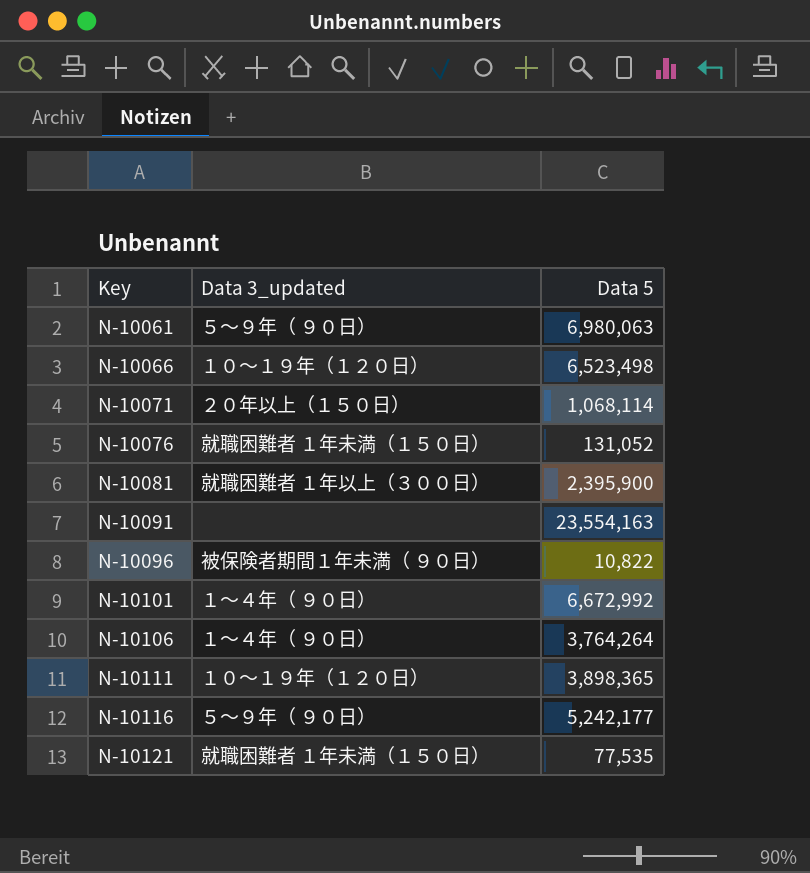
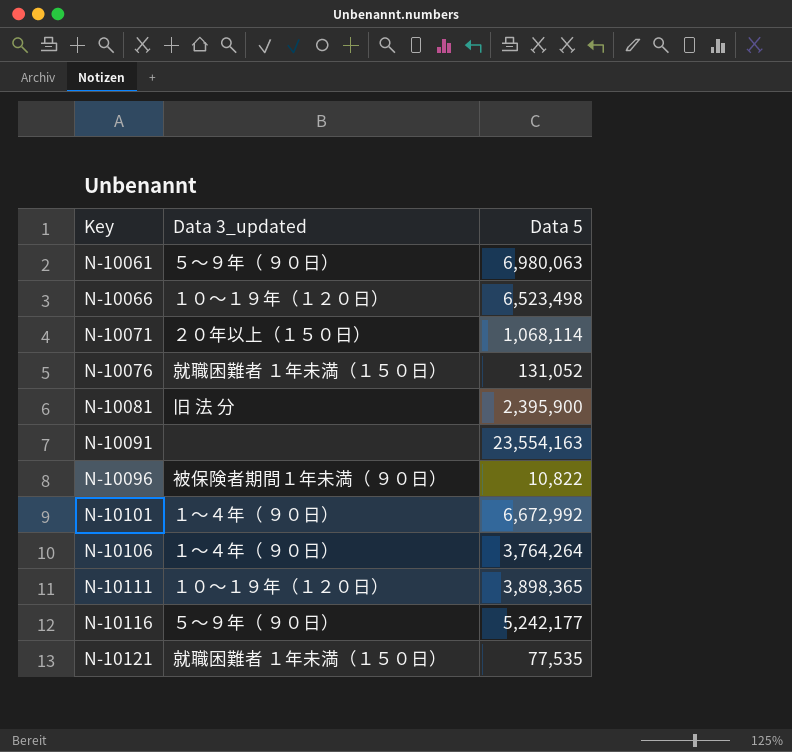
N-10081 | Data 3_updated: 就職困難者 １年以上（３００日） -> 旧 法 分

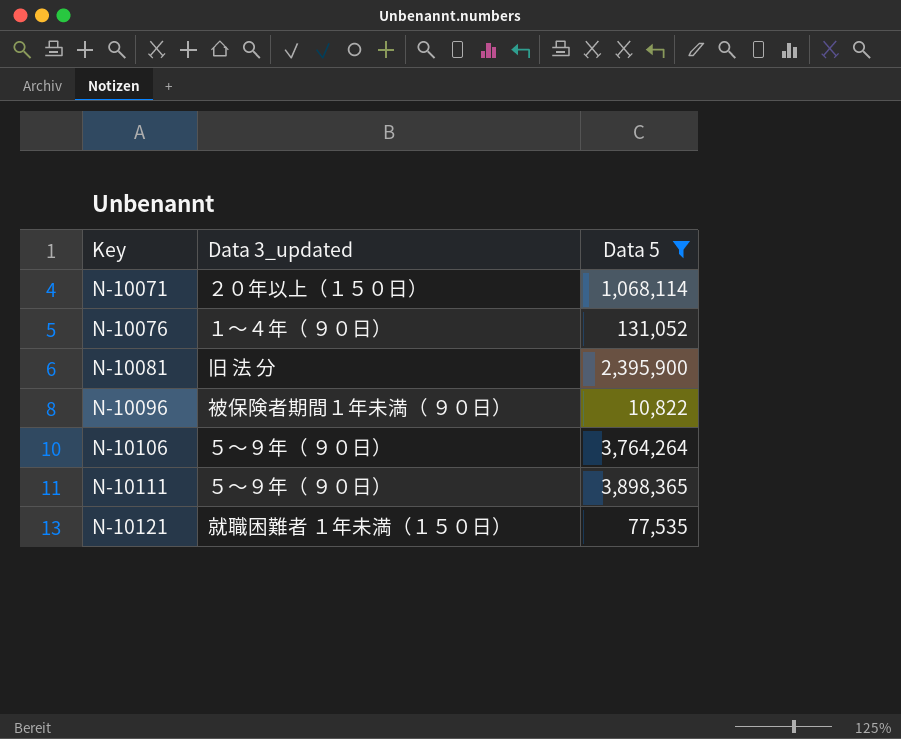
filter: none -> Data 5 <= 3,898,365
N-10076 | Data 3_updated: 就職困難者 １年未満（１５０日） -> １～４年（ ９０日）
N-10106 | Data 3_updated: １～４年（ ９０日） -> ５～９年（ ９０日）
N-10111 | Data 3_updated: １０～１９年（１２０日） -> ５～９年（ ９０日）

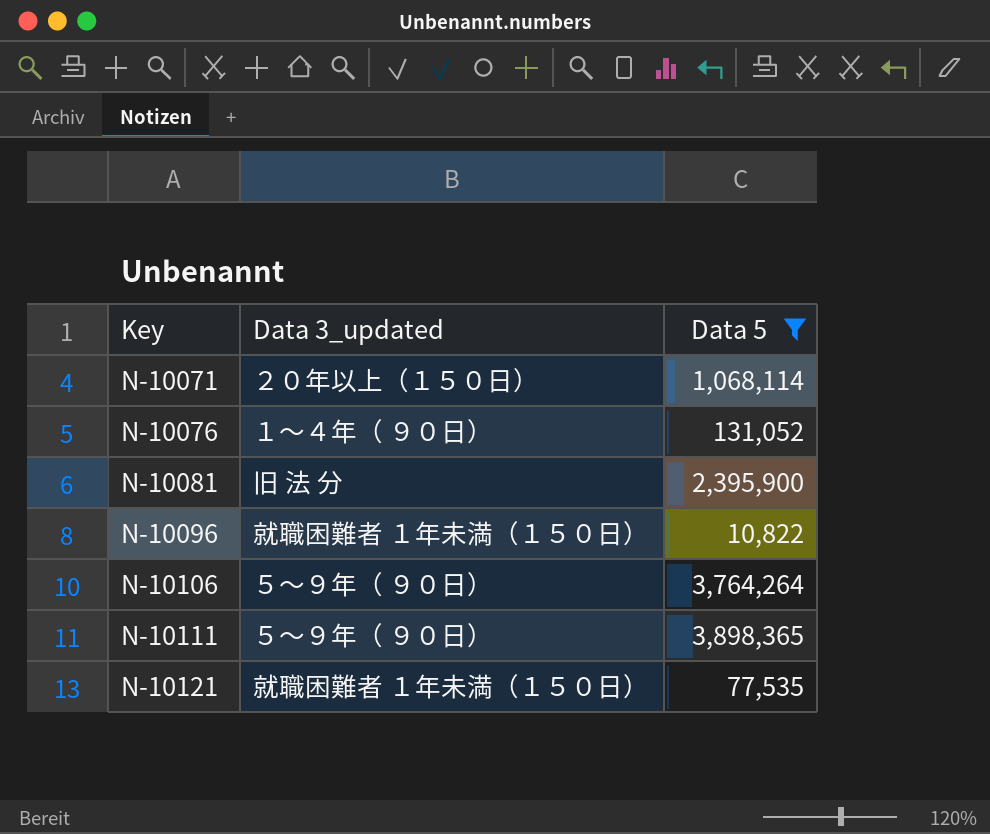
N-10096 | Data 3_updated: 被保険者期間１年未満（ ９０日） -> 就職困難者 １年未満（１５０日）

